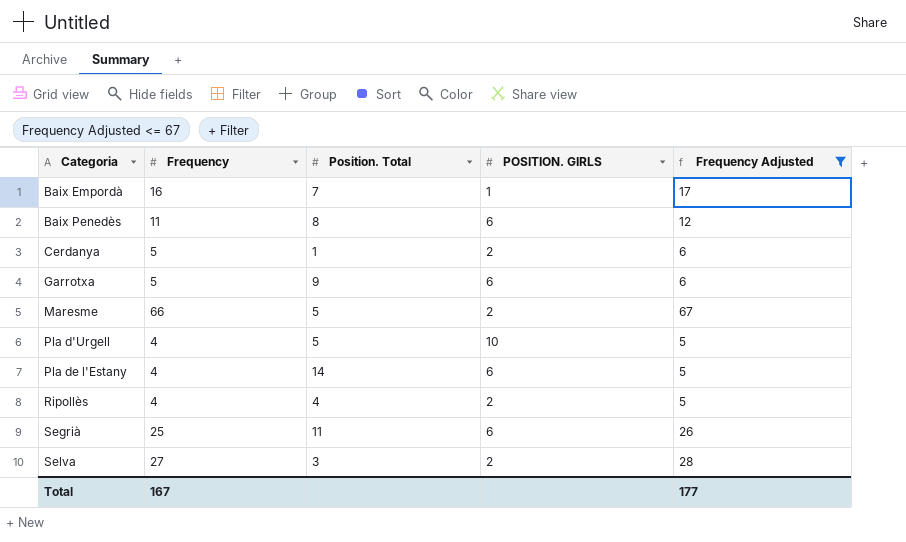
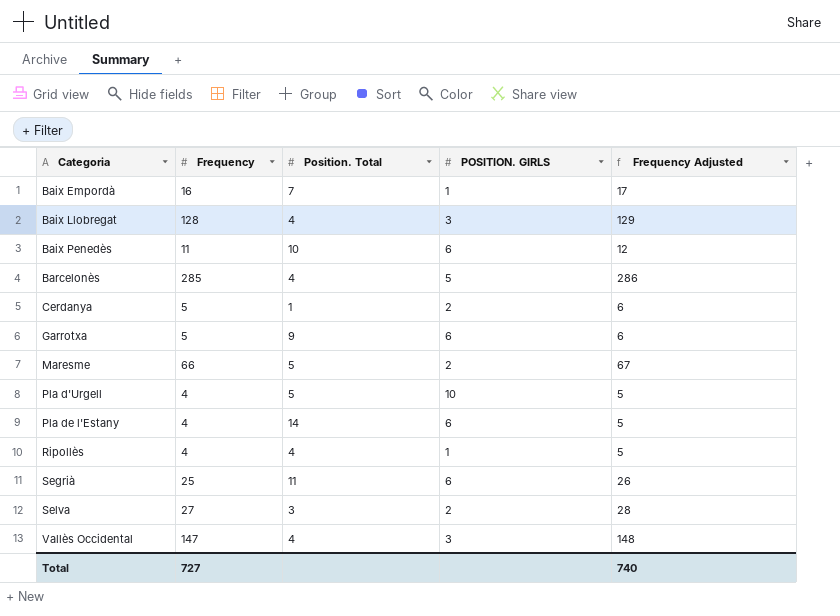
filter: Frequency Adjusted <= 67 -> none
Baix Penedès | Position. Total: 8 -> 10
Ripollès | POSITION. GIRLS: 2 -> 1
Total | Frequency: 167 -> 727
Total | Frequency Adjusted: 177 -> 740

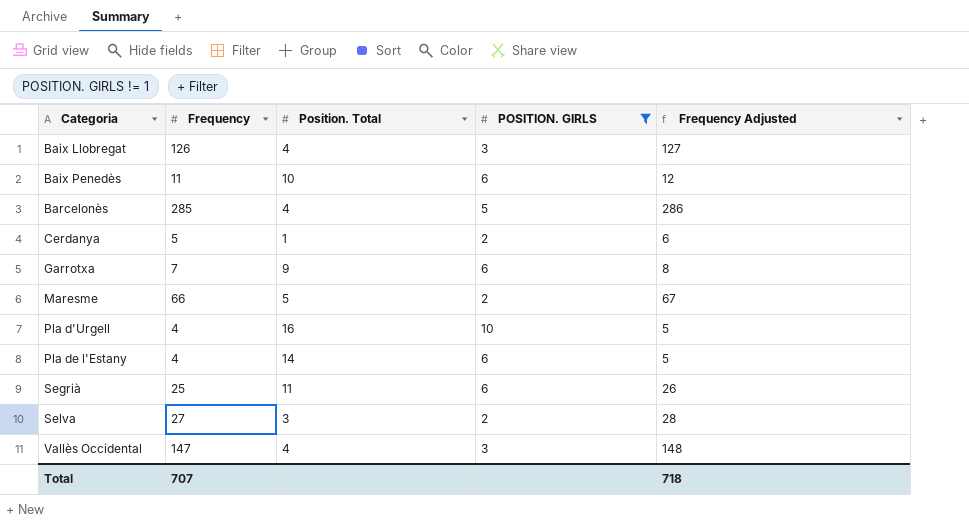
filter: none -> POSITION. GIRLS != 1
Baix Llobregat | Frequency: 128 -> 126
Baix Llobregat | Frequency Adjusted: 129 -> 127
Garrotxa | Frequency: 5 -> 7
Garrotxa | Frequency Adjusted: 6 -> 8
Pla d'Urgell | Position. Total: 5 -> 16
Total | Frequency: 727 -> 707
Total | Frequency Adjusted: 740 -> 718

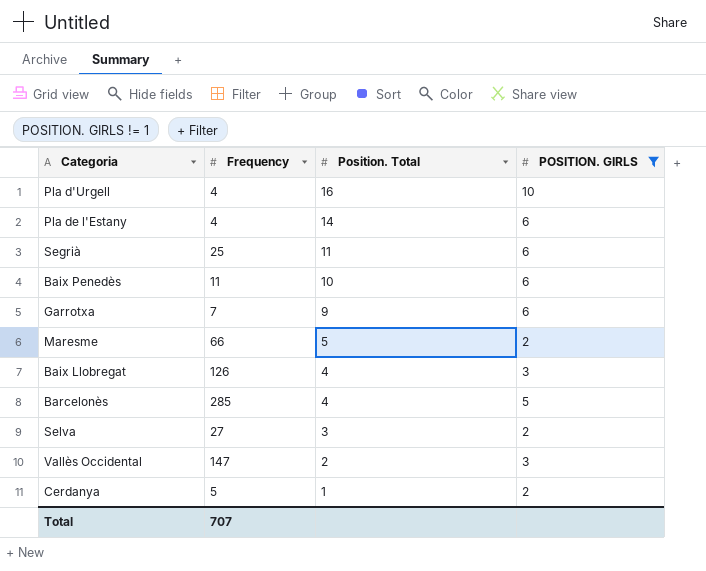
row order: Categoria ascending -> Position. Total descending
column Frequency Adjusted | formula: [Frequency] + 1 -> none
Vallès Occidental | Position. Total: 4 -> 2

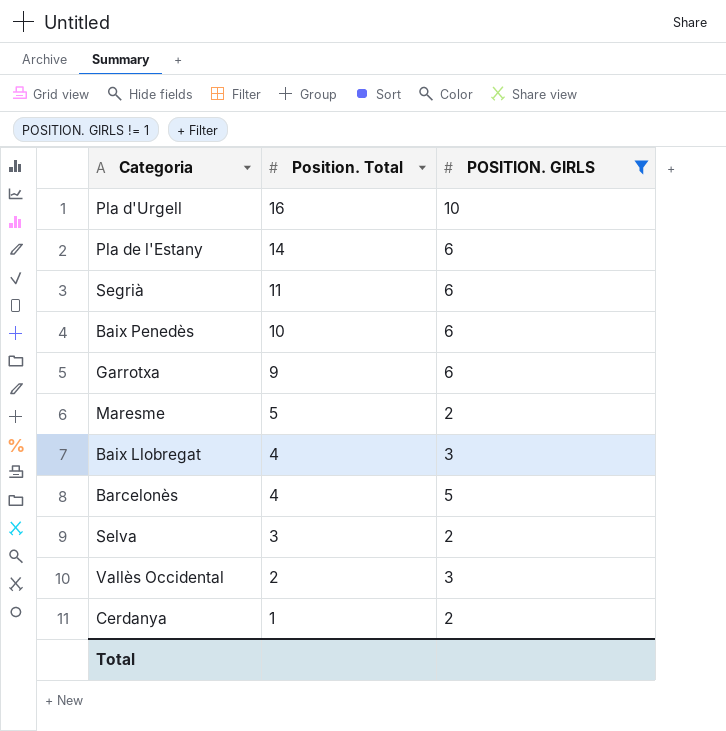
column Frequency | position: 2 -> none

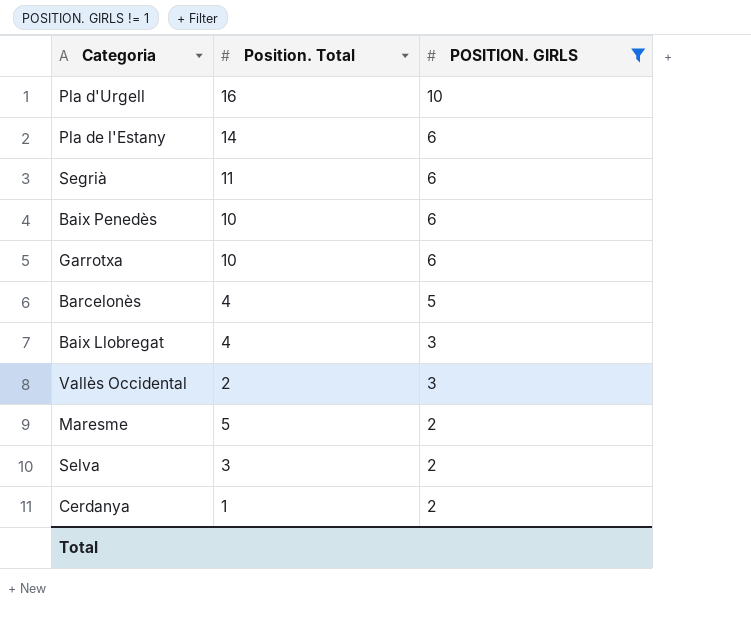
row order: Position. Total descending -> POSITION. GIRLS descending
Garrotxa | Position. Total: 9 -> 10

